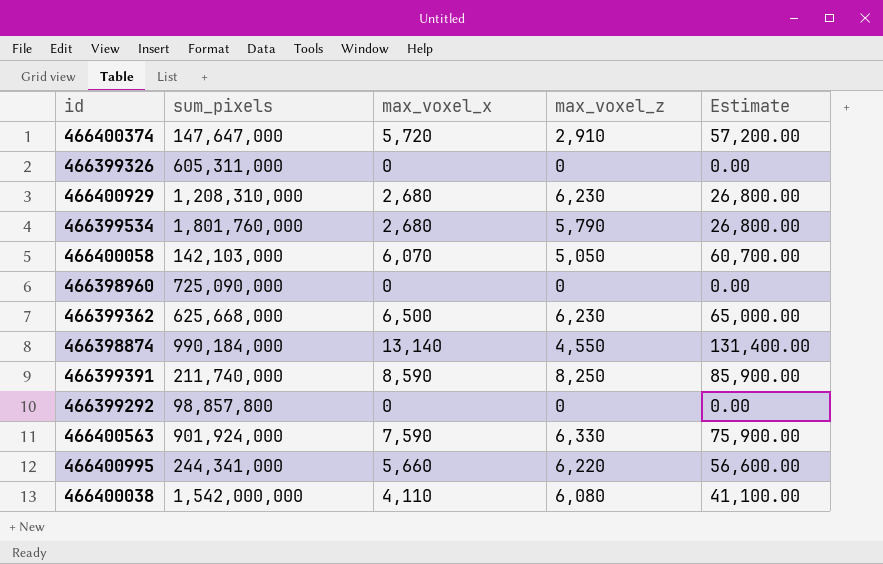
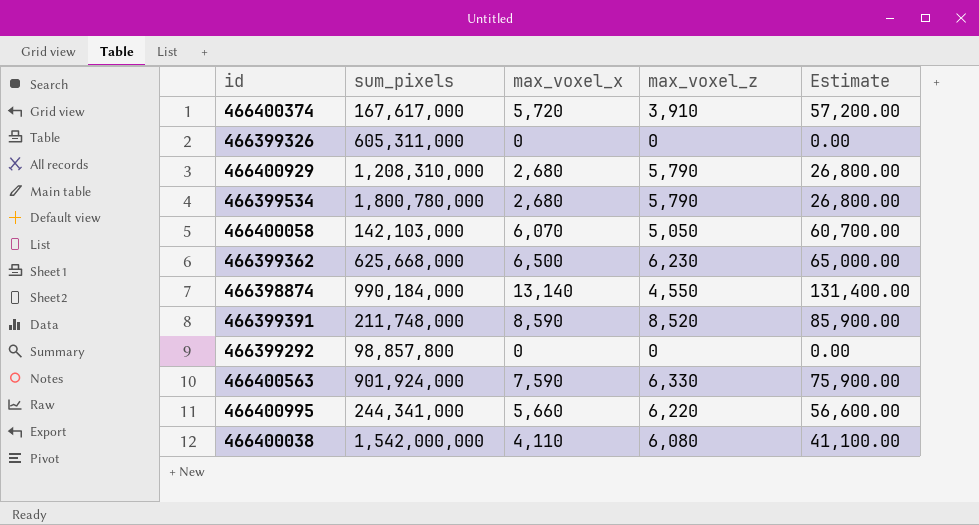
row 466398960: 725,090,000 | 0 | 0 | 0.00 -> none
466400374 | sum_pixels: 147,647,000 -> 167,617,000
466400374 | max_voxel_z: 2,910 -> 3,910
466400929 | max_voxel_z: 6,230 -> 5,790
466399534 | sum_pixels: 1,801,760,000 -> 1,800,780,000
466399391 | sum_pixels: 211,740,000 -> 211,748,000
466399391 | max_voxel_z: 8,250 -> 8,520

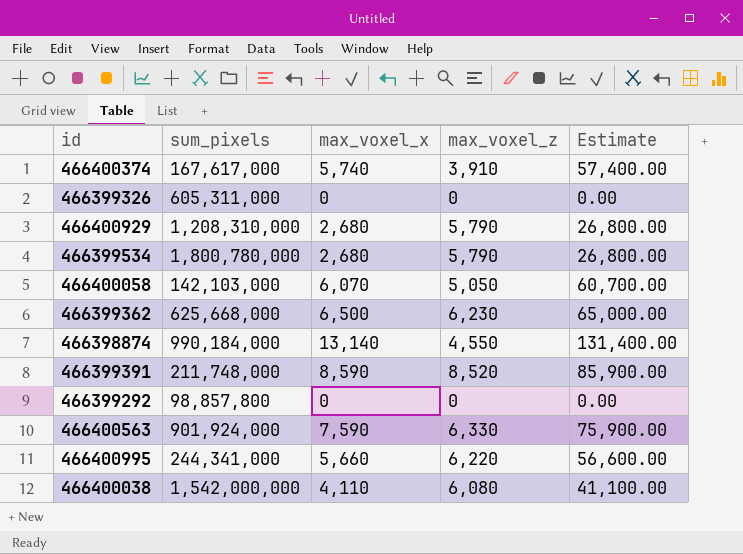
466400374 | max_voxel_x: 5,720 -> 5,740
466400374 | Estimate: 57,200.00 -> 57,400.00

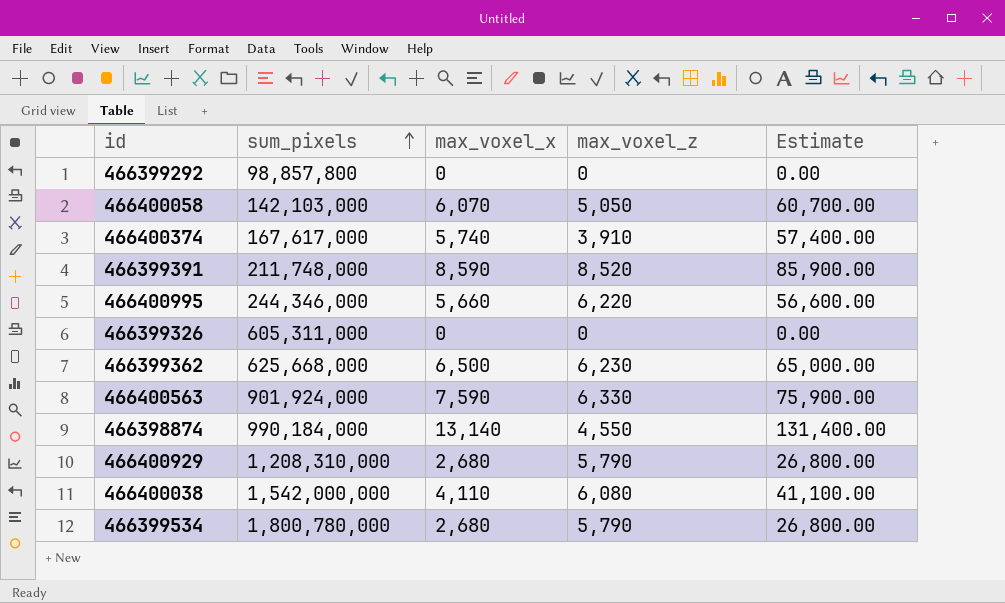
row order: none -> sum_pixels ascending
466400995 | sum_pixels: 244,341,000 -> 244,346,000

